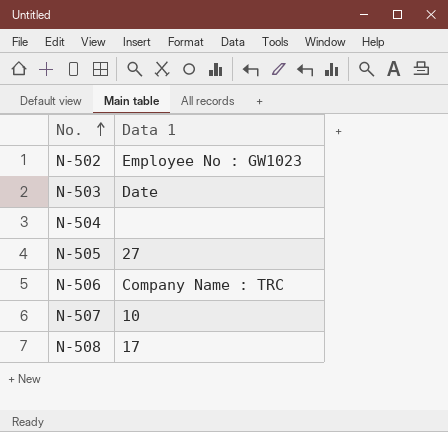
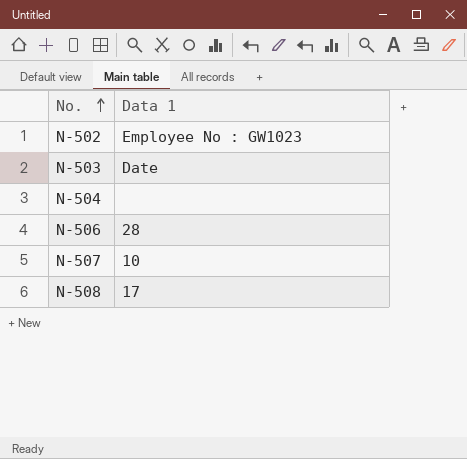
row N-505: 27 -> none
N-506 | Data 1: Company Name : TRC -> 28

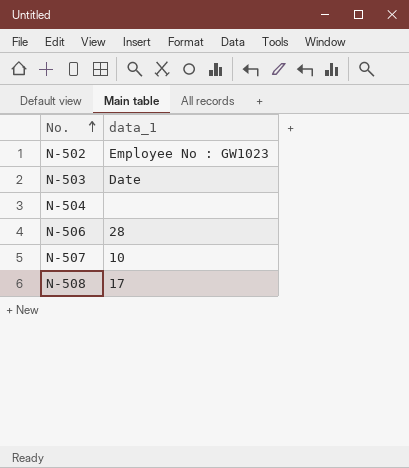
column name: Data 1 -> data_1

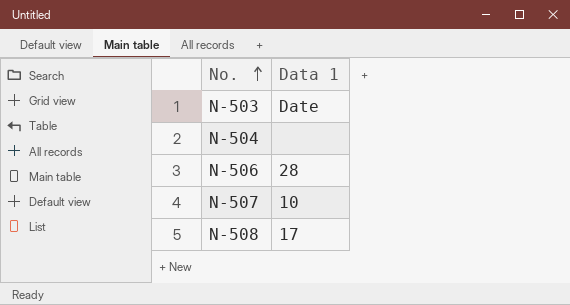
column name: data_1 -> Data 1
row N-502: Employee No : GW1023 -> none

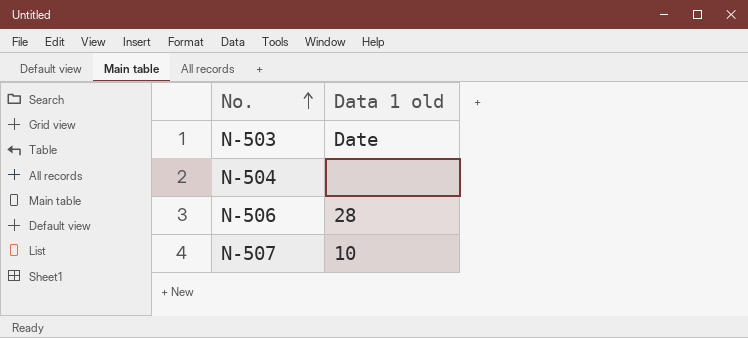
column name: Data 1 -> Data 1 old
row N-508: 17 -> none

